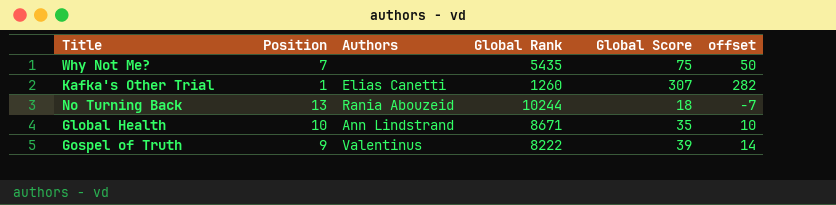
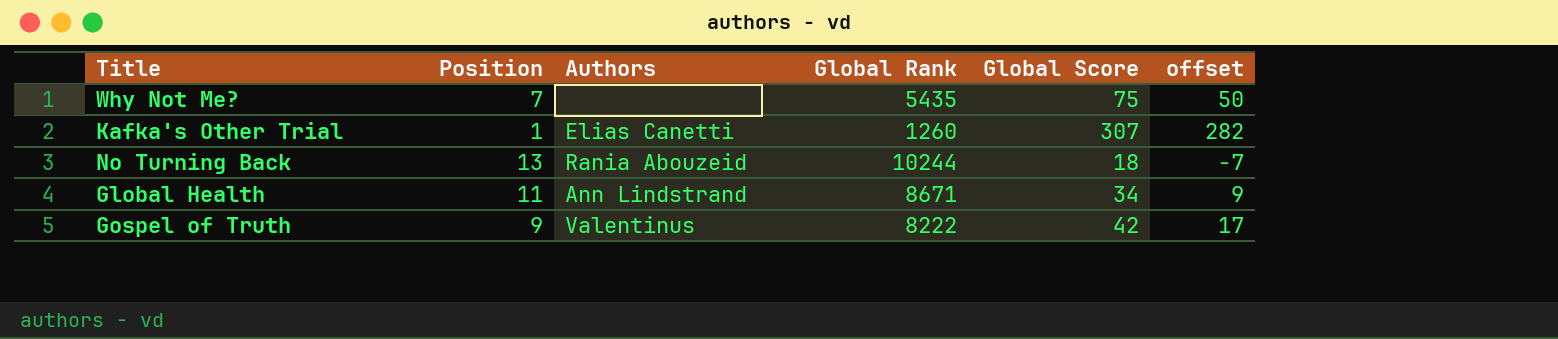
Global Health | Position: 10 -> 11
Global Health | Global Score: 35 -> 34
Global Health | offset: 10 -> 9
Gospel of Truth | Global Score: 39 -> 42
Gospel of Truth | offset: 14 -> 17

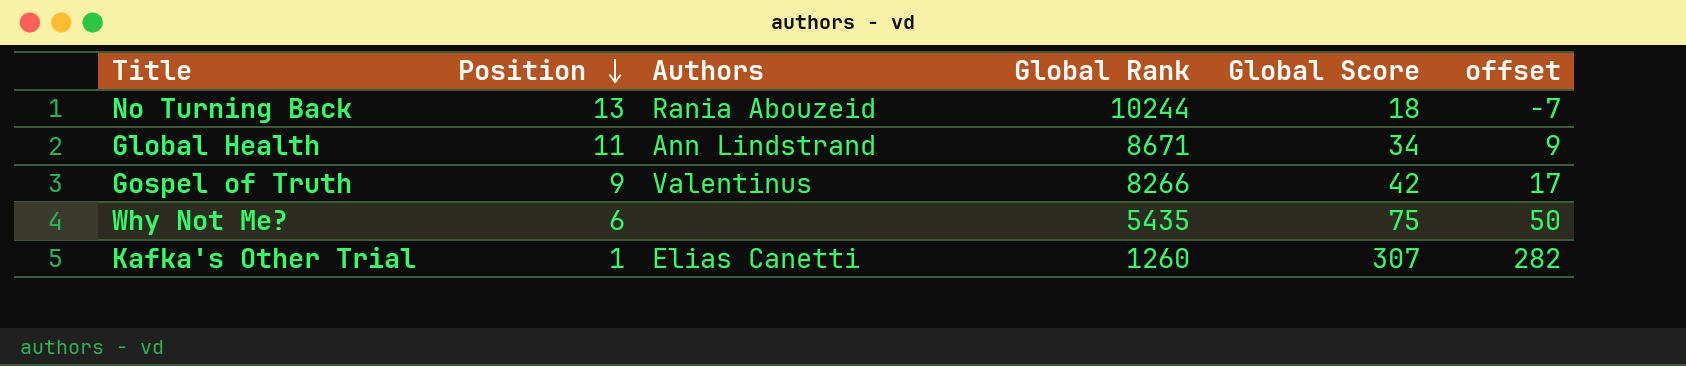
row order: none -> Position descending
Gospel of Truth | Global Rank: 8222 -> 8266
Why Not Me? | Position: 7 -> 6

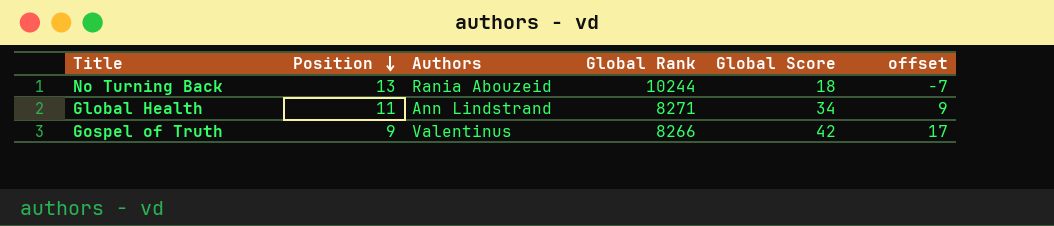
row Why Not Me?: 6 | none | 5435 | 75 | 50 -> none
row Kafka's Other Trial: 1 | Elias Canetti | 1260 | 307 | 282 -> none
Global Health | Global Rank: 8671 -> 8271

